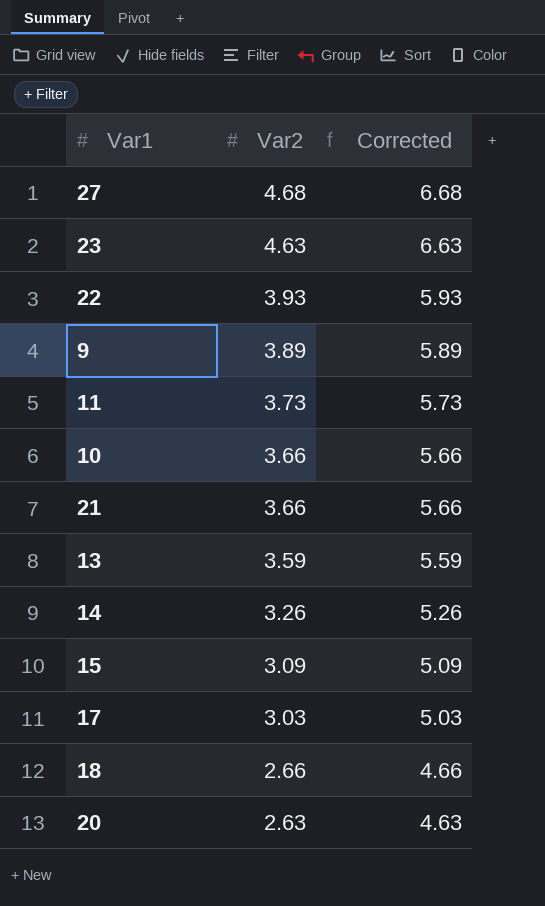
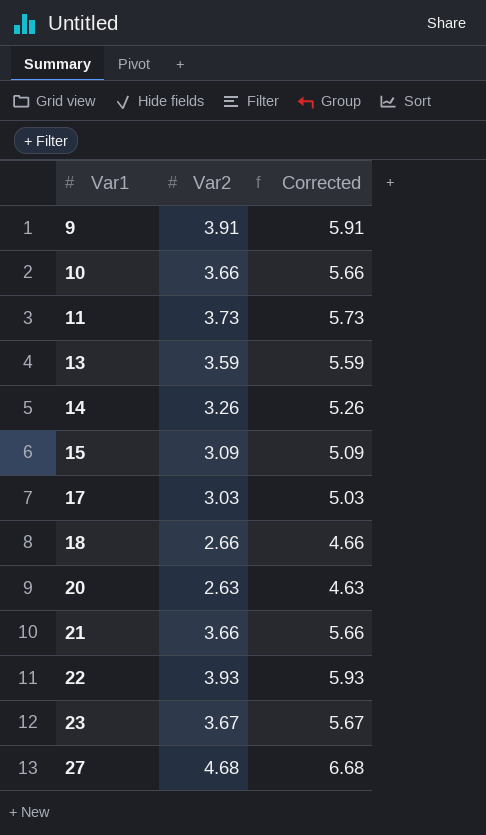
row order: Var2 descending -> Var1 ascending
9 | Var2: 3.89 -> 3.91
9 | Corrected: 5.89 -> 5.91
23 | Var2: 4.63 -> 3.67
23 | Corrected: 6.63 -> 5.67

